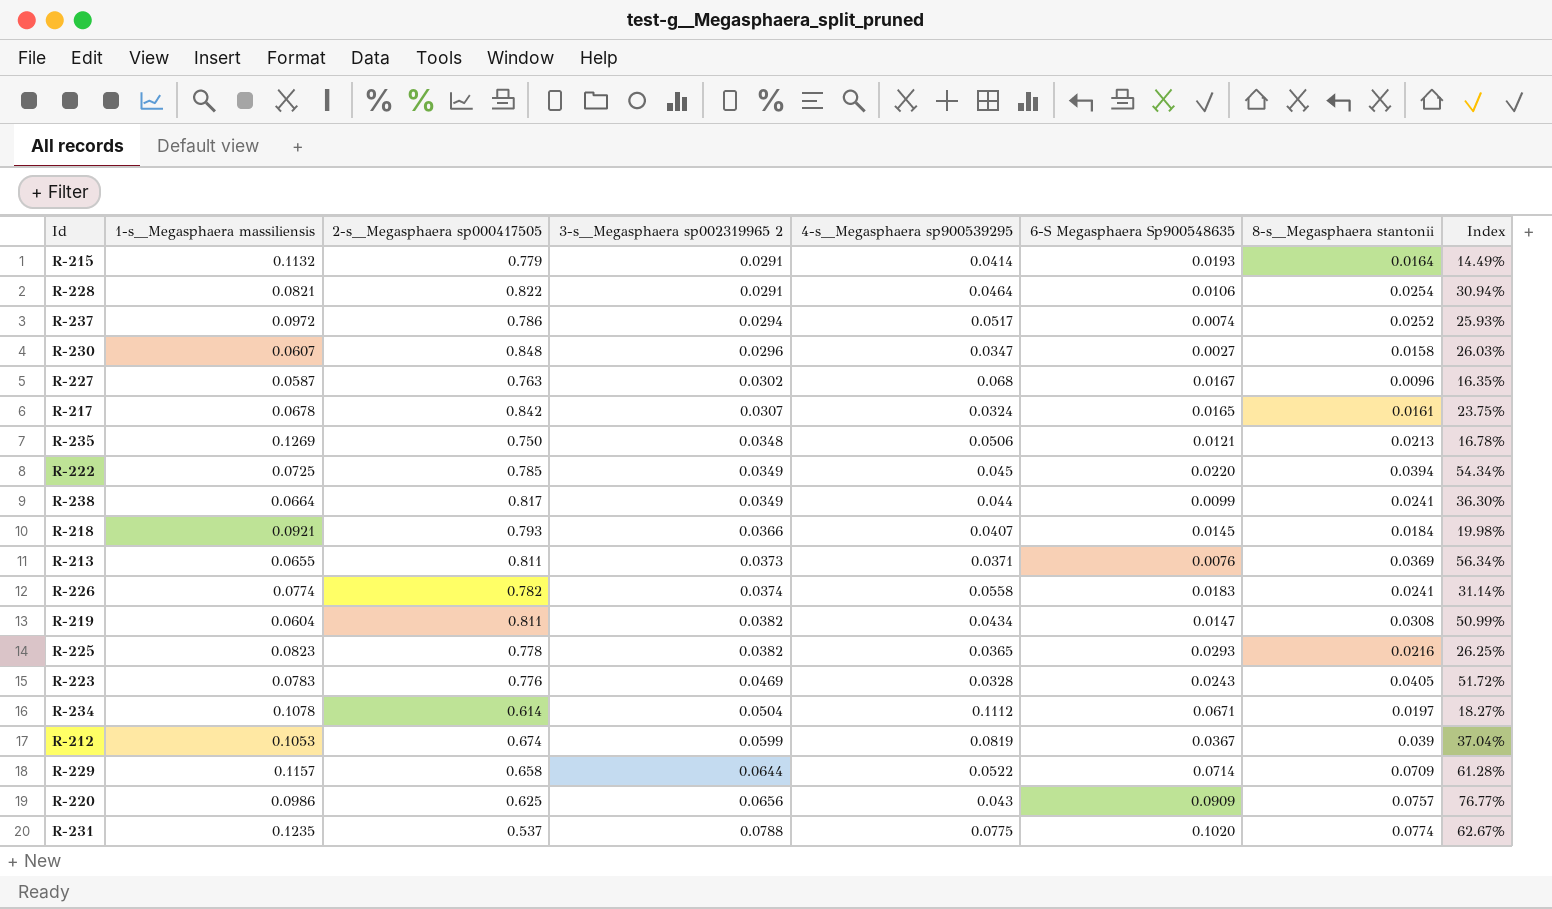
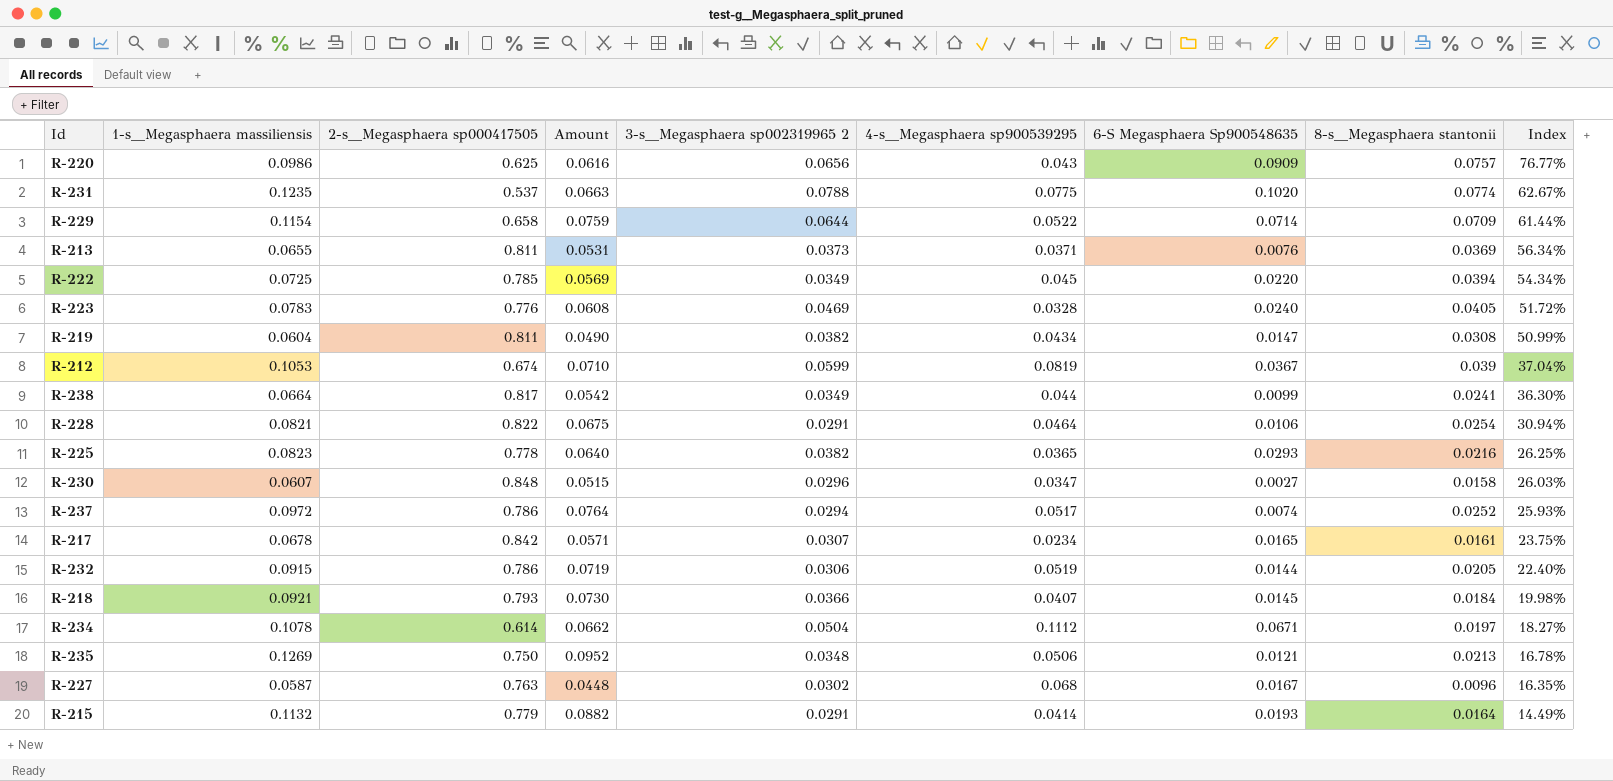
row order: 3-s__Megasphaera sp002319965 2 ascending -> Index descending
column Amount | formula: none -> [1-s__Megasphaera massiliensis] * [2-s__Megasphaera sp000417505]
row R-226: 0.0774 | 0.782 | 0.0374 | 0.0558 | 0.0183 | 0.0241 | 31.14% -> none
R-229 | 1-s__Megasphaera massiliensis: 0.1157 -> 0.1154
R-229 | Index: 61.28% -> 61.44%
R-223 | 6-S Megasphaera Sp900548635: 0.0243 -> 0.0240
R-217 | 4-s__Megasphaera sp900539295: 0.0324 -> 0.0234
row R-232: none -> 0.0915 | 0.786 | 0.0719 | 0.0306 | 0.0519 | 0.0144 | 0.0205 | 22.40%

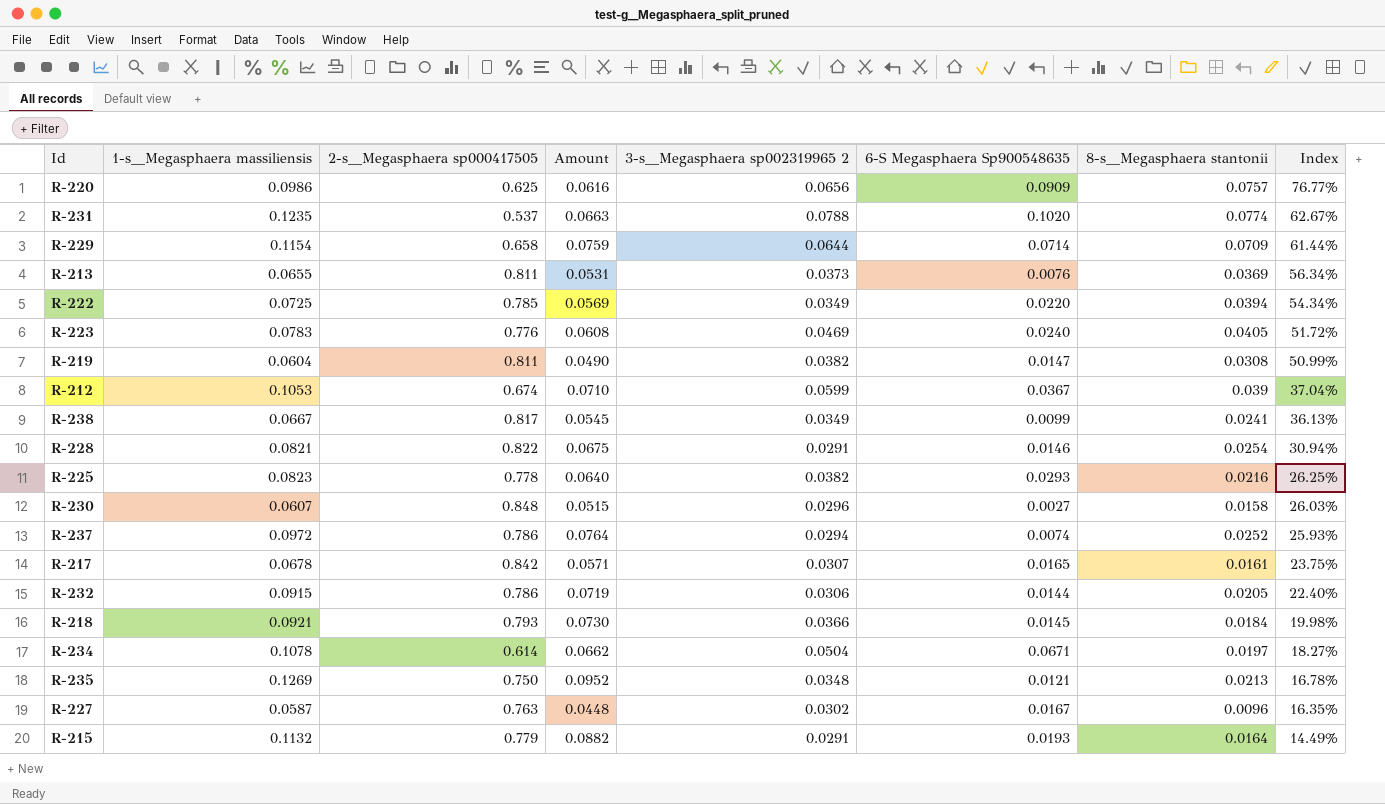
column 4-s__Megasphaera sp900539295 | position: 6 -> none
R-238 | 1-s__Megasphaera massiliensis: 0.0664 -> 0.0667
R-238 | Amount: 0.0542 -> 0.0545
R-238 | Index: 36.30% -> 36.13%
R-228 | 6-S Megasphaera Sp900548635: 0.0106 -> 0.0146

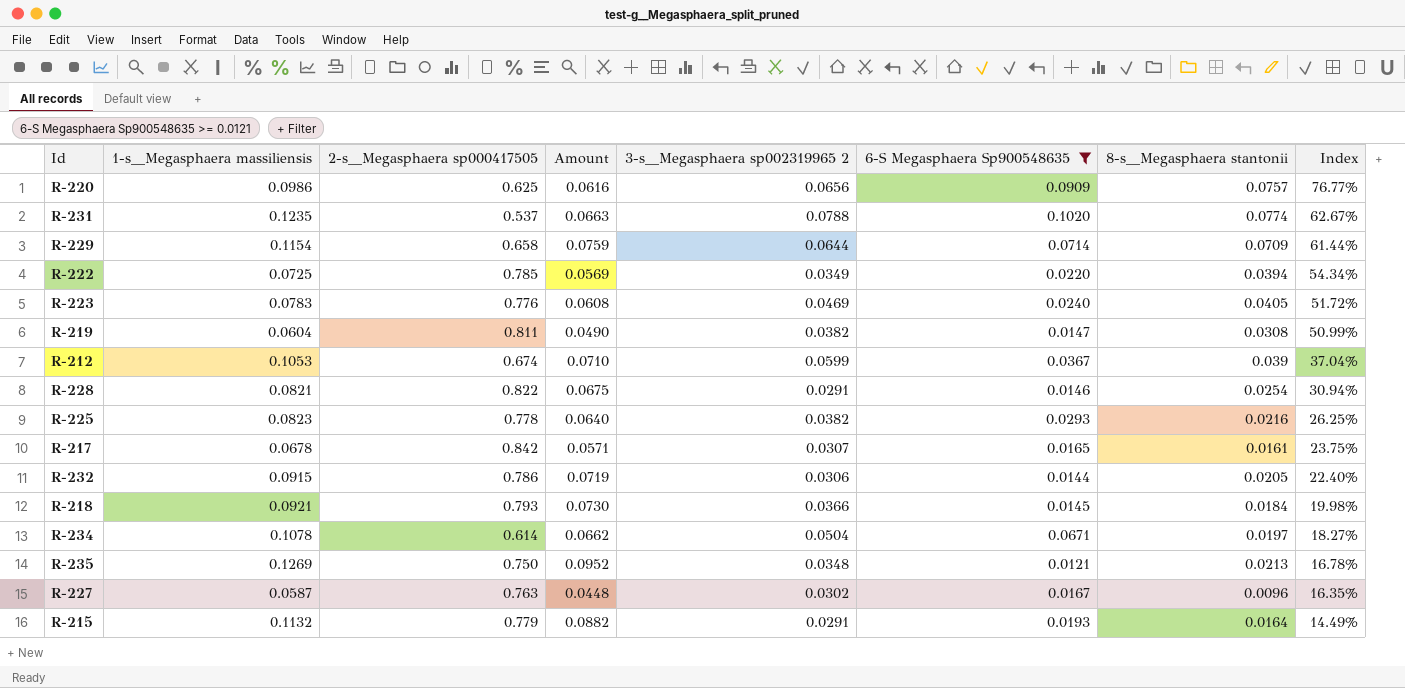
filter: none -> 6-S Megasphaera Sp900548635 >= 0.0121

